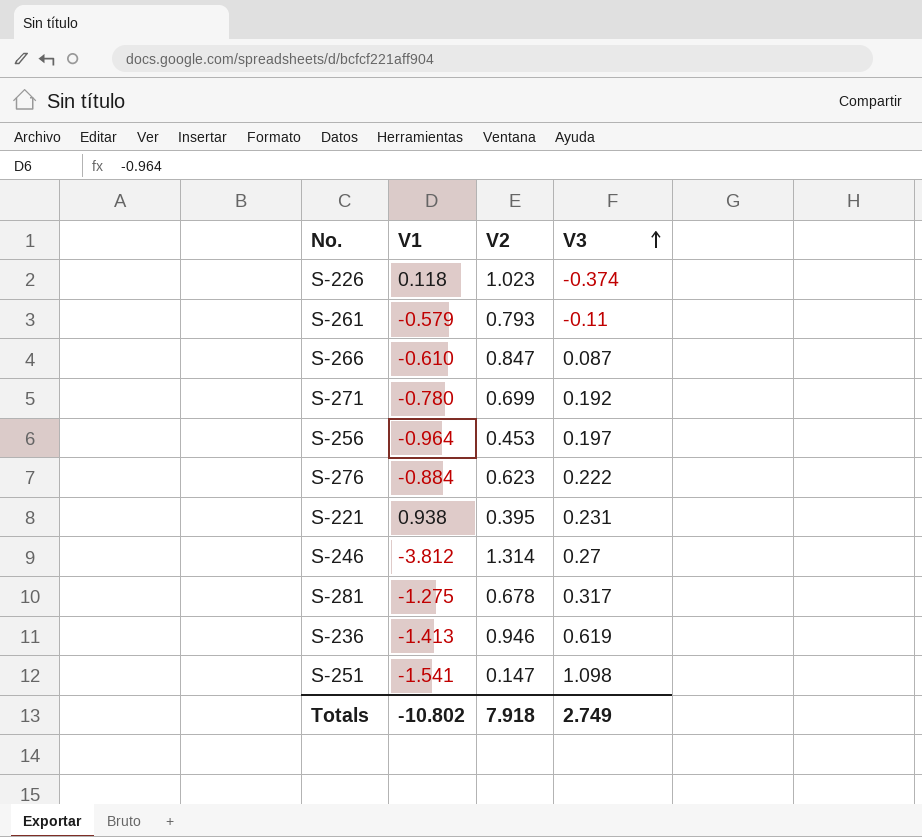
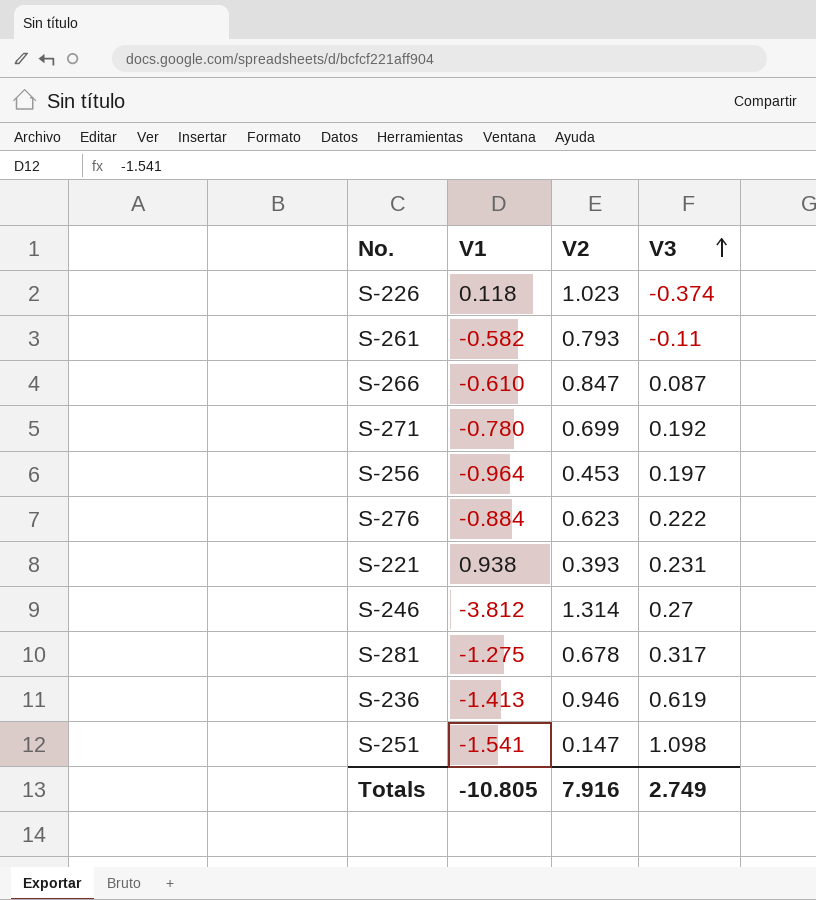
S-261 | V1: -0.579 -> -0.582
S-221 | V2: 0.395 -> 0.393
Totals | V1: -10.802 -> -10.805
Totals | V2: 7.918 -> 7.916

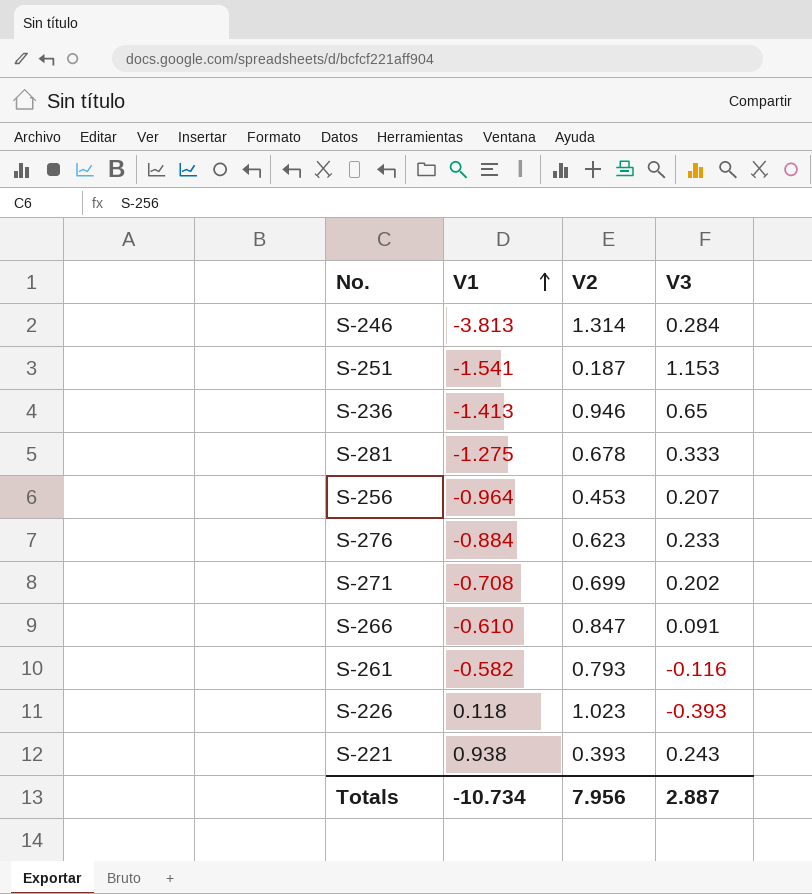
row order: V3 ascending -> V1 ascending
S-246 | V1: -3.812 -> -3.813
S-246 | V3: 0.27 -> 0.284
S-251 | V2: 0.147 -> 0.187
S-251 | V3: 1.098 -> 1.153
S-236 | V3: 0.619 -> 0.65
S-281 | V3: 0.317 -> 0.333
S-256 | V3: 0.197 -> 0.207
S-276 | V3: 0.222 -> 0.233
S-271 | V1: -0.780 -> -0.708
S-271 | V3: 0.192 -> 0.202
S-266 | V3: 0.087 -> 0.091
S-261 | V3: -0.11 -> -0.116
S-226 | V3: -0.374 -> -0.393
S-221 | V3: 0.231 -> 0.243
Totals | V1: -10.805 -> -10.734
Totals | V2: 7.916 -> 7.956
Totals | V3: 2.749 -> 2.887

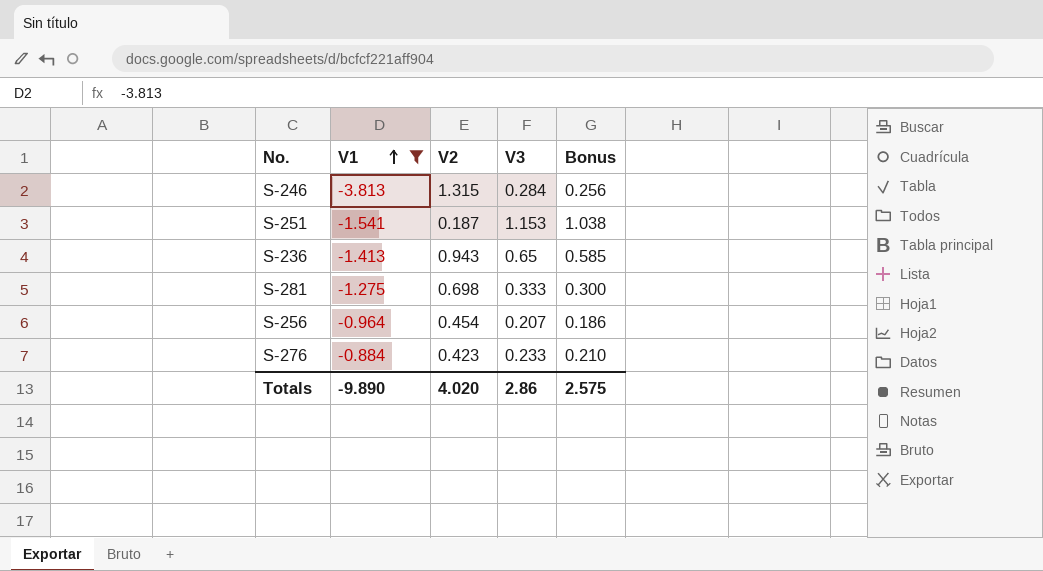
filter: none -> V1 <= -0.884
column Bonus | formula: none -> [V3] * 0.9
S-246 | V2: 1.314 -> 1.315
S-236 | V2: 0.946 -> 0.943
S-281 | V2: 0.678 -> 0.698
S-256 | V2: 0.453 -> 0.454
S-276 | V2: 0.623 -> 0.423
Totals | V1: -10.734 -> -9.890
Totals | V2: 7.956 -> 4.020
Totals | V3: 2.887 -> 2.86

